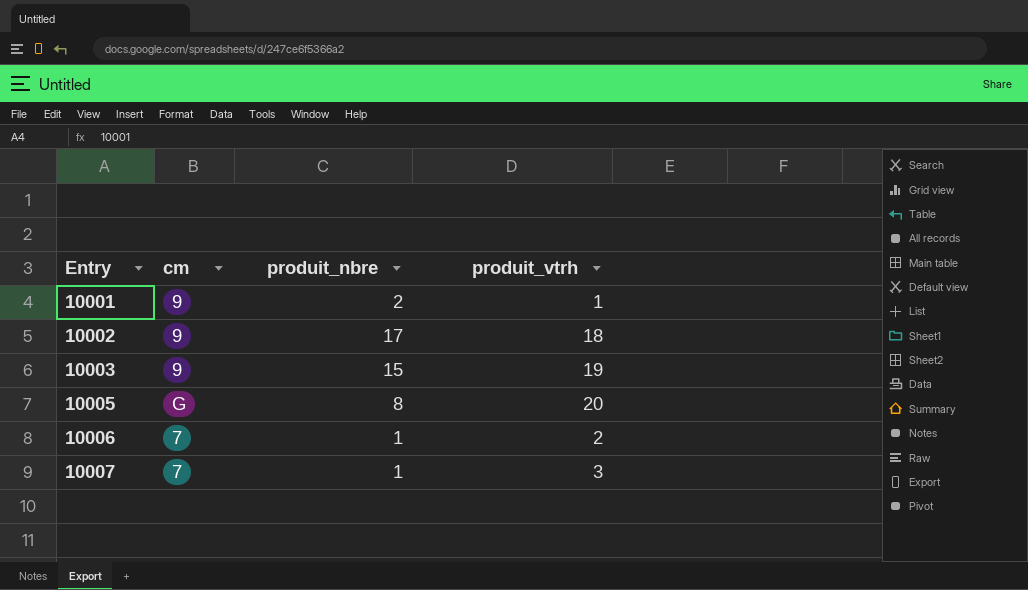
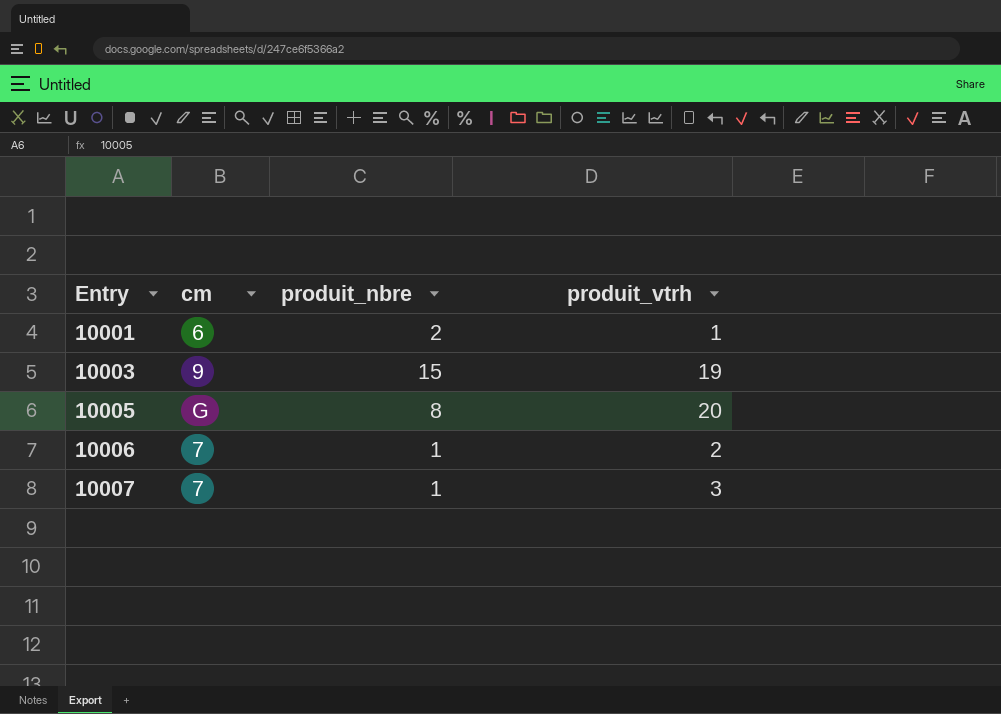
row 10002: 9 | 17 | 18 -> none
10001 | cm: 9 -> 6

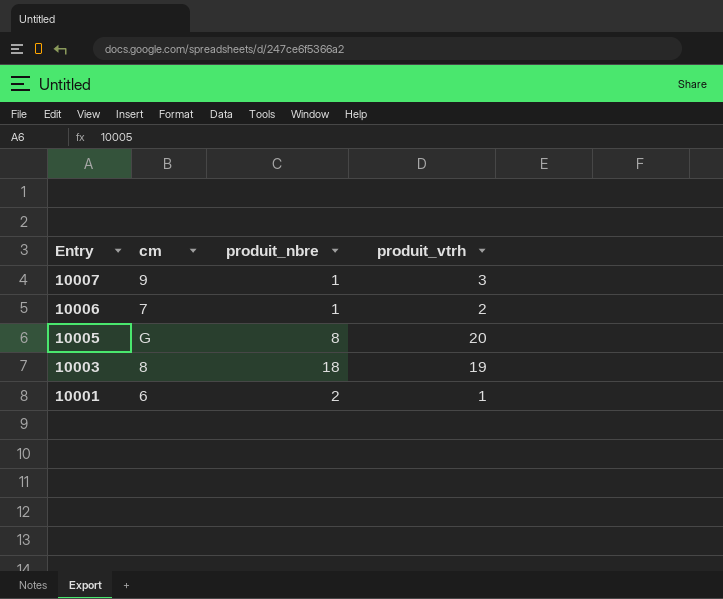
row order: Entry ascending -> Entry descending
10007 | cm: 7 -> 9
10003 | cm: 9 -> 8
10003 | produit_nbre: 15 -> 18

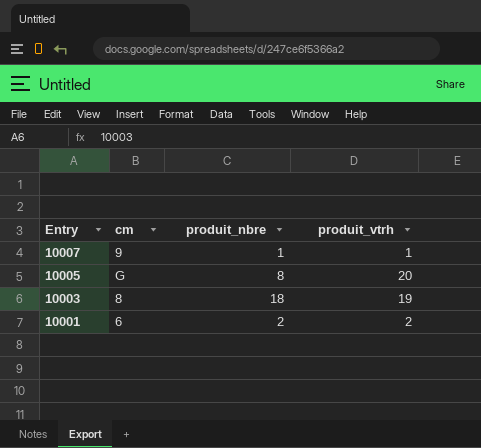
row 10006: 7 | 1 | 2 -> none
10007 | produit_vtrh: 3 -> 1
10001 | produit_vtrh: 1 -> 2

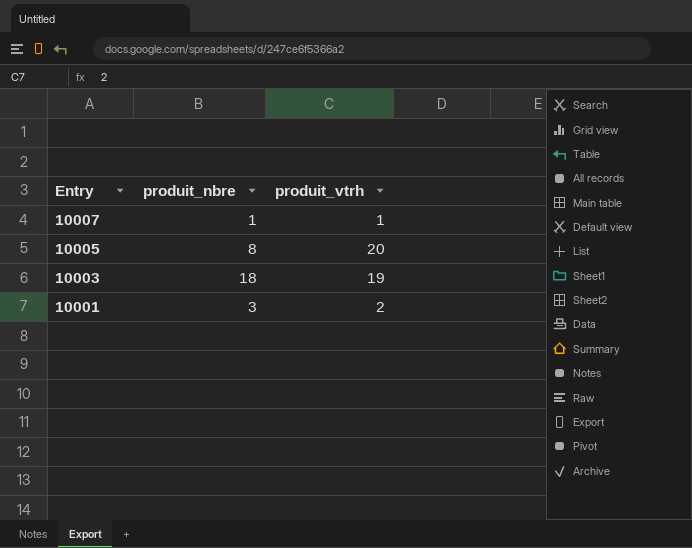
column cm | position: 2 -> none
10001 | produit_nbre: 2 -> 3

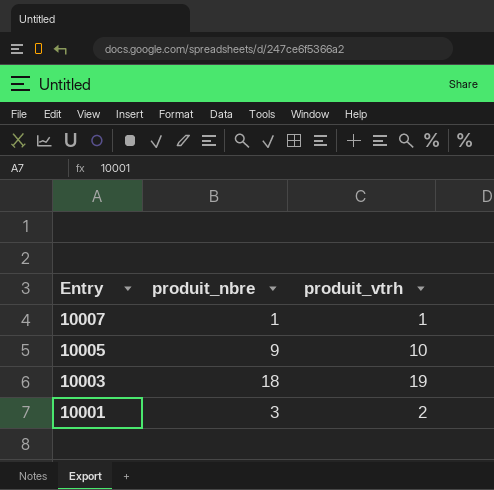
10005 | produit_nbre: 8 -> 9
10005 | produit_vtrh: 20 -> 10

